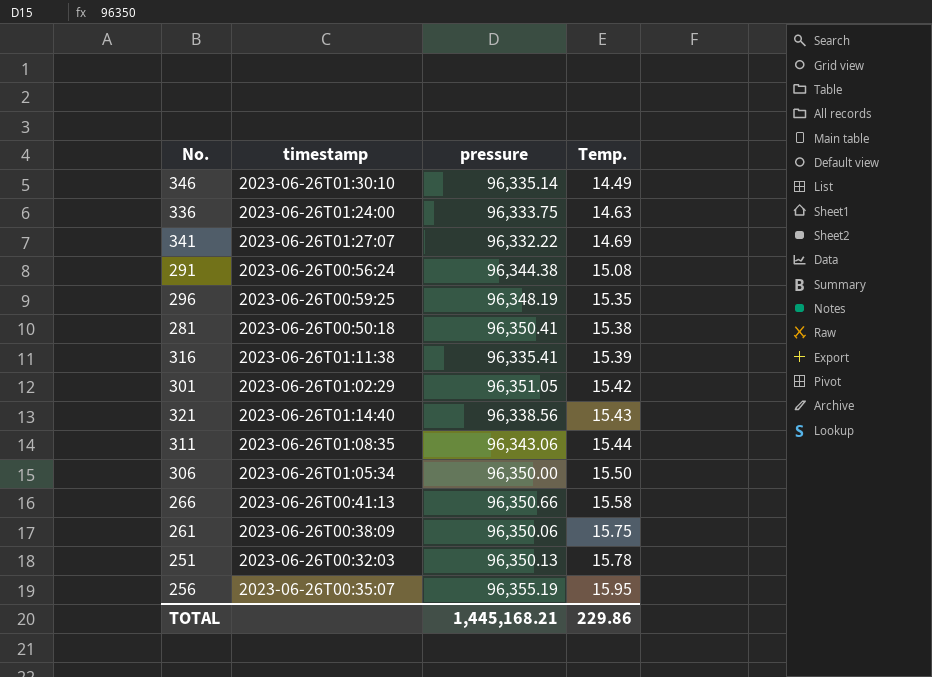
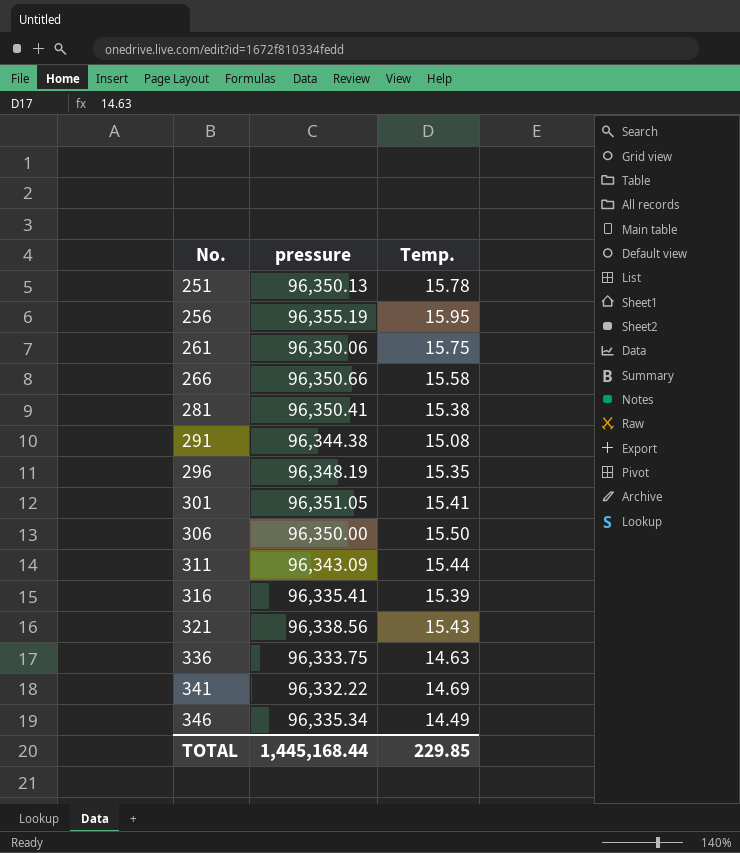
row order: Temp. ascending -> No. ascending
column timestamp | position: 2 -> none
301 | Temp.: 15.42 -> 15.41
311 | pressure: 96,343.06 -> 96,343.09
346 | pressure: 96,335.14 -> 96,335.34
TOTAL | pressure: 1,445,168.21 -> 1,445,168.44
TOTAL | Temp.: 229.86 -> 229.85

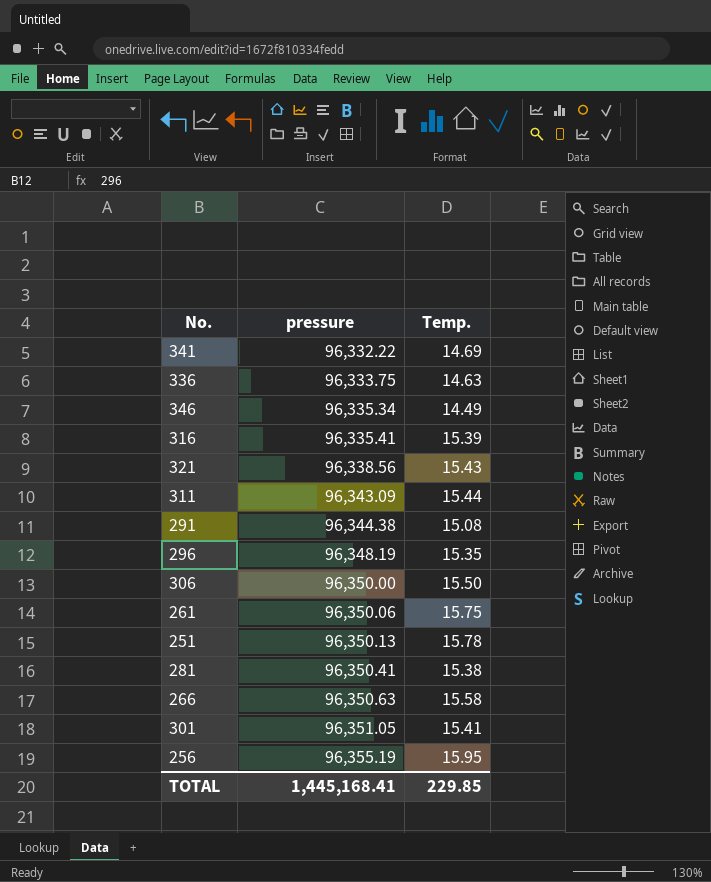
row order: No. ascending -> pressure ascending
266 | pressure: 96,350.66 -> 96,350.63
TOTAL | pressure: 1,445,168.44 -> 1,445,168.41

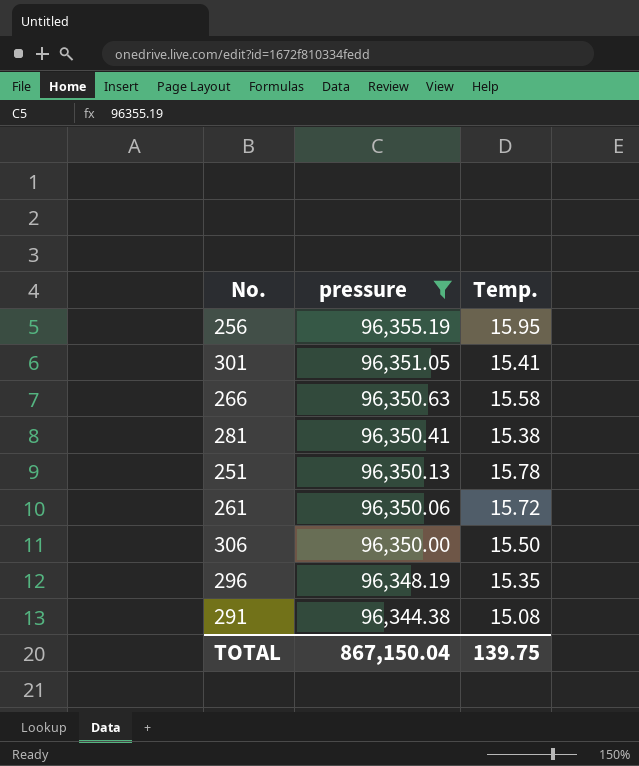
filter: none -> pressure >= 96,344.38
row order: pressure ascending -> pressure descending
261 | Temp.: 15.75 -> 15.72
TOTAL | pressure: 1,445,168.41 -> 867,150.04
TOTAL | Temp.: 229.85 -> 139.75

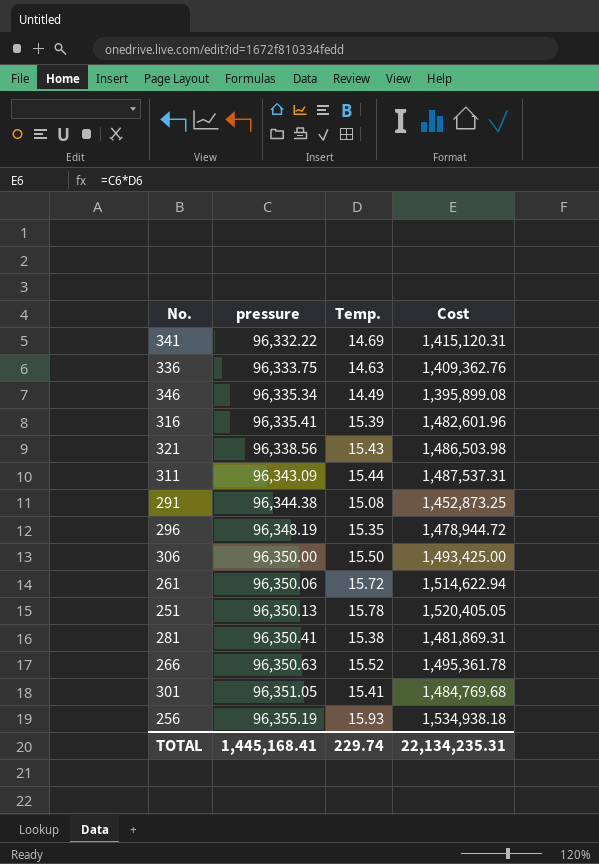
filter: pressure >= 96,344.38 -> none
row order: pressure descending -> pressure ascending
column Cost | formula: none -> [pressure] * [Temp.]
266 | Temp.: 15.58 -> 15.52
256 | Temp.: 15.95 -> 15.93
TOTAL | pressure: 867,150.04 -> 1,445,168.41
TOTAL | Temp.: 139.75 -> 229.74

